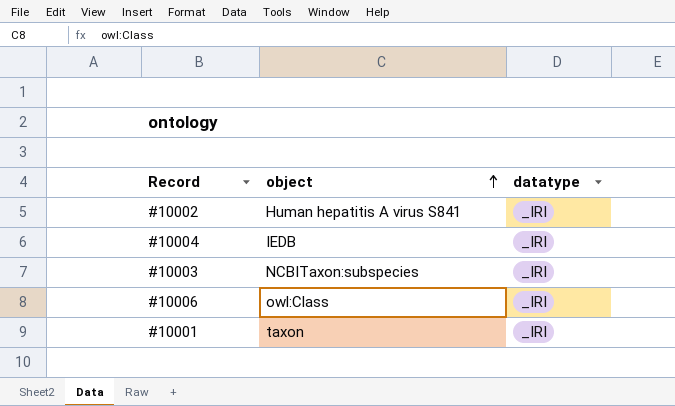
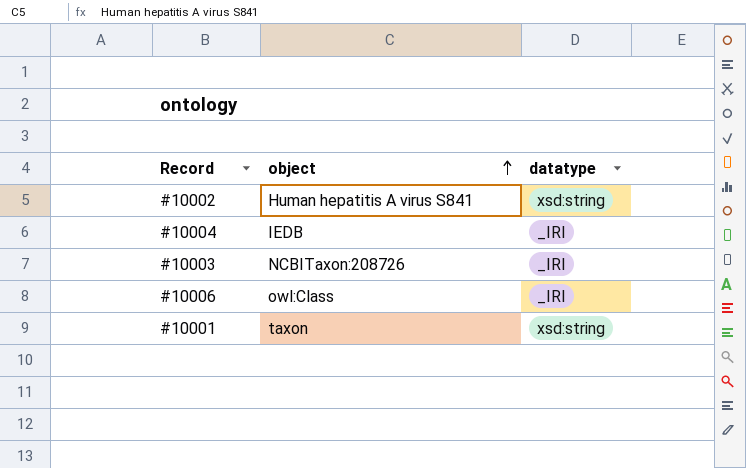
#10002 | datatype: _IRI -> xsd:string
#10003 | object: NCBITaxon:subspecies -> NCBITaxon:208726
#10001 | datatype: _IRI -> xsd:string

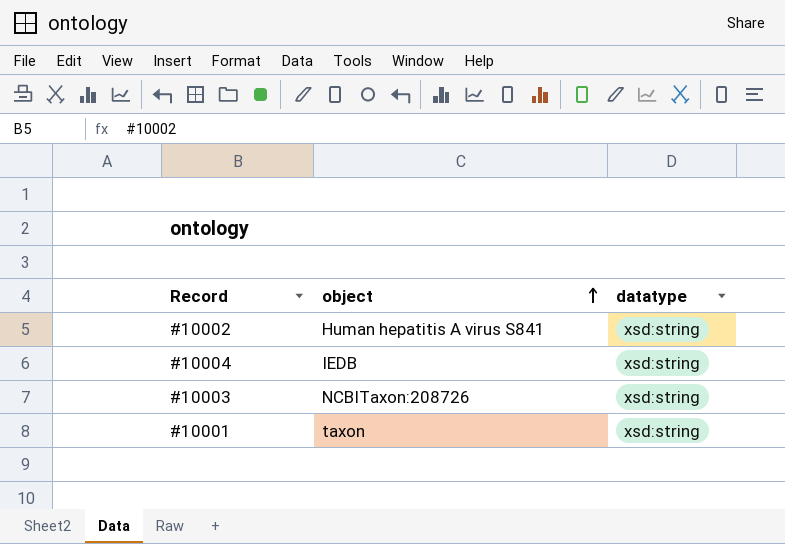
row #10006: owl:Class | _IRI -> none
#10004 | datatype: _IRI -> xsd:string
#10003 | datatype: _IRI -> xsd:string

